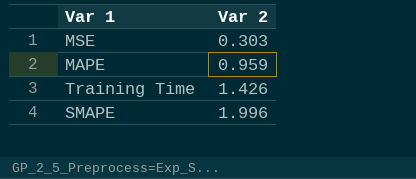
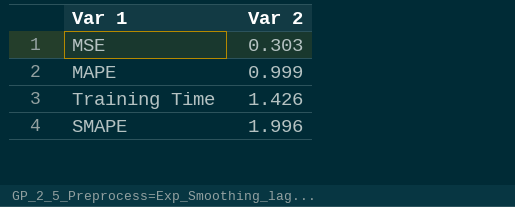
MAPE | Var 2: 0.959 -> 0.999

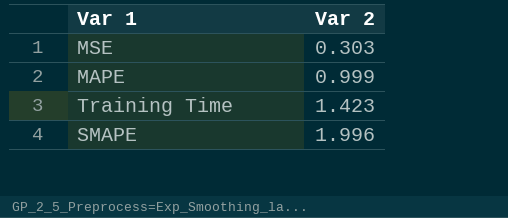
Training Time | Var 2: 1.426 -> 1.423

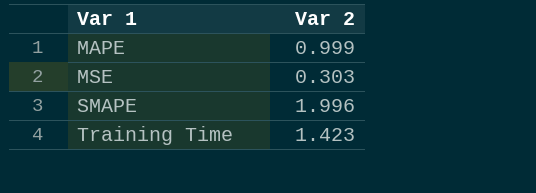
row order: Var 2 ascending -> Var 1 ascending

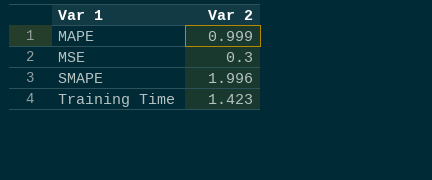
MSE | Var 2: 0.303 -> 0.3

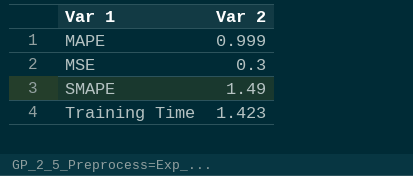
SMAPE | Var 2: 1.996 -> 1.49

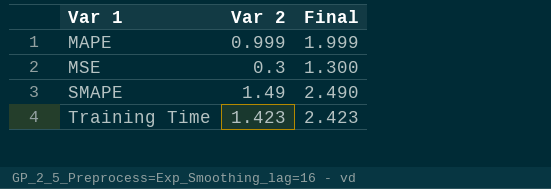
column Final | formula: none -> [Var 2] + 1

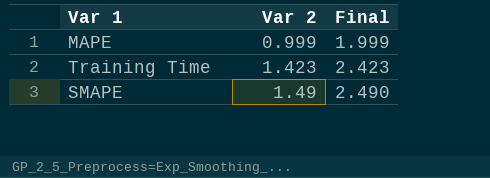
row order: Var 1 ascending -> Var 2 ascending
row MSE: 0.3 | 1.300 -> none

